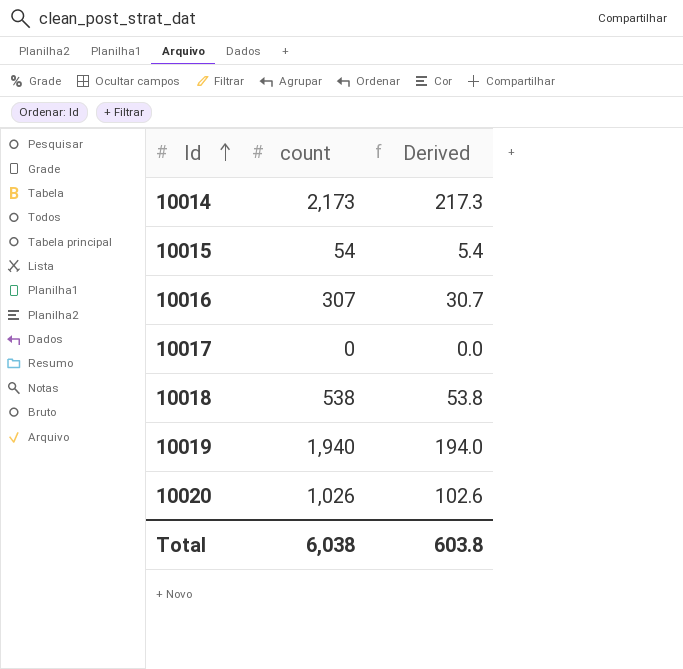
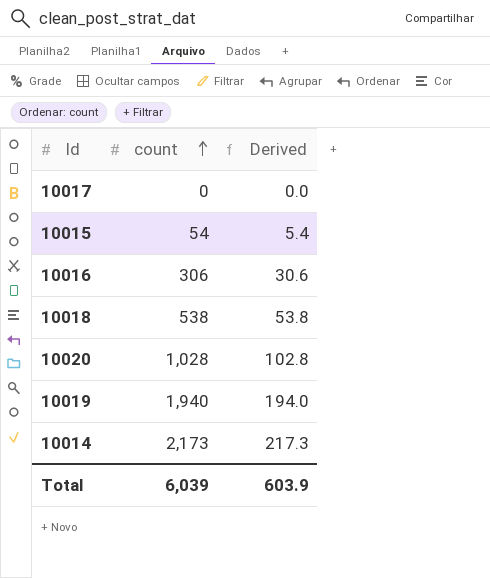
row order: Id ascending -> count ascending
10016 | count: 307 -> 306
10016 | Derived: 30.7 -> 30.6
10020 | count: 1,026 -> 1,028
10020 | Derived: 102.6 -> 102.8
Total | count: 6,038 -> 6,039
Total | Derived: 603.8 -> 603.9

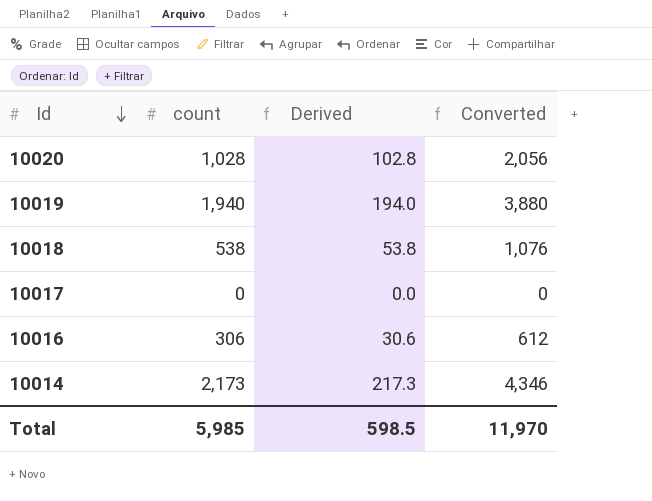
row order: count ascending -> Id descending
column Converted | formula: none -> [count] * 2
row 10015: 54 | 5.4 -> none
Total | count: 6,039 -> 5,985
Total | Derived: 603.9 -> 598.5

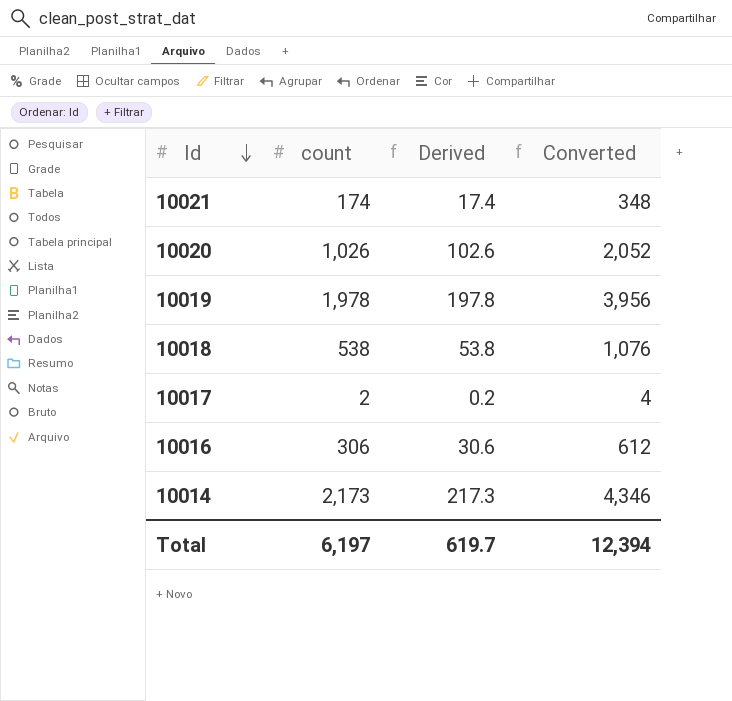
row 10021: none -> 174 | 17.4 | 348
10020 | count: 1,028 -> 1,026
10020 | Derived: 102.8 -> 102.6
10020 | Converted: 2,056 -> 2,052
10019 | count: 1,940 -> 1,978
10019 | Derived: 194.0 -> 197.8
10019 | Converted: 3,880 -> 3,956
10017 | count: 0 -> 2
10017 | Derived: 0.0 -> 0.2
10017 | Converted: 0 -> 4
Total | count: 5,985 -> 6,197
Total | Derived: 598.5 -> 619.7
Total | Converted: 11,970 -> 12,394

